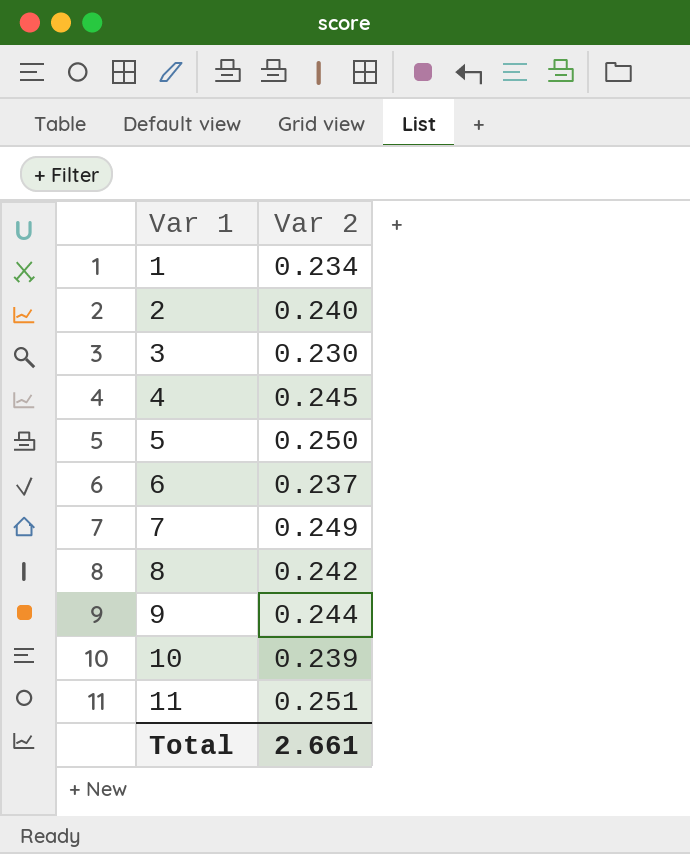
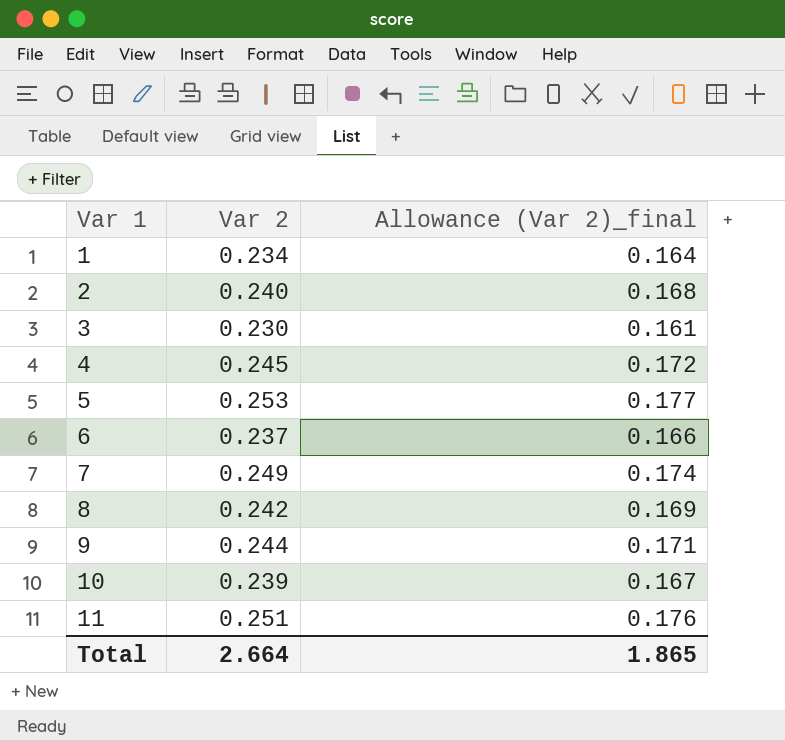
column Allowance (Var 2)_final | formula: none -> [Var 2] * 0.7
5 | Var 2: 0.250 -> 0.253
Total | Var 2: 2.661 -> 2.664

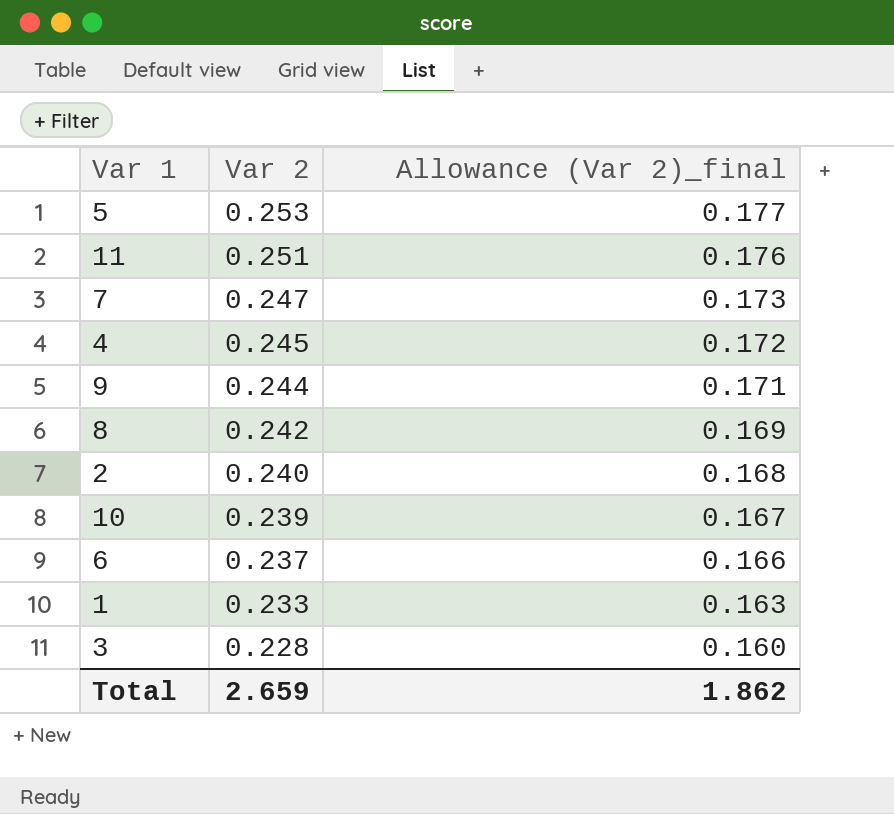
row order: Var 1 ascending -> Var 2 descending
7 | Var 2: 0.249 -> 0.247
7 | Allowance (Var 2)_final: 0.174 -> 0.173
1 | Var 2: 0.234 -> 0.233
1 | Allowance (Var 2)_final: 0.164 -> 0.163
3 | Var 2: 0.230 -> 0.228
3 | Allowance (Var 2)_final: 0.161 -> 0.160
Total | Var 2: 2.664 -> 2.659
Total | Allowance (Var 2)_final: 1.865 -> 1.862

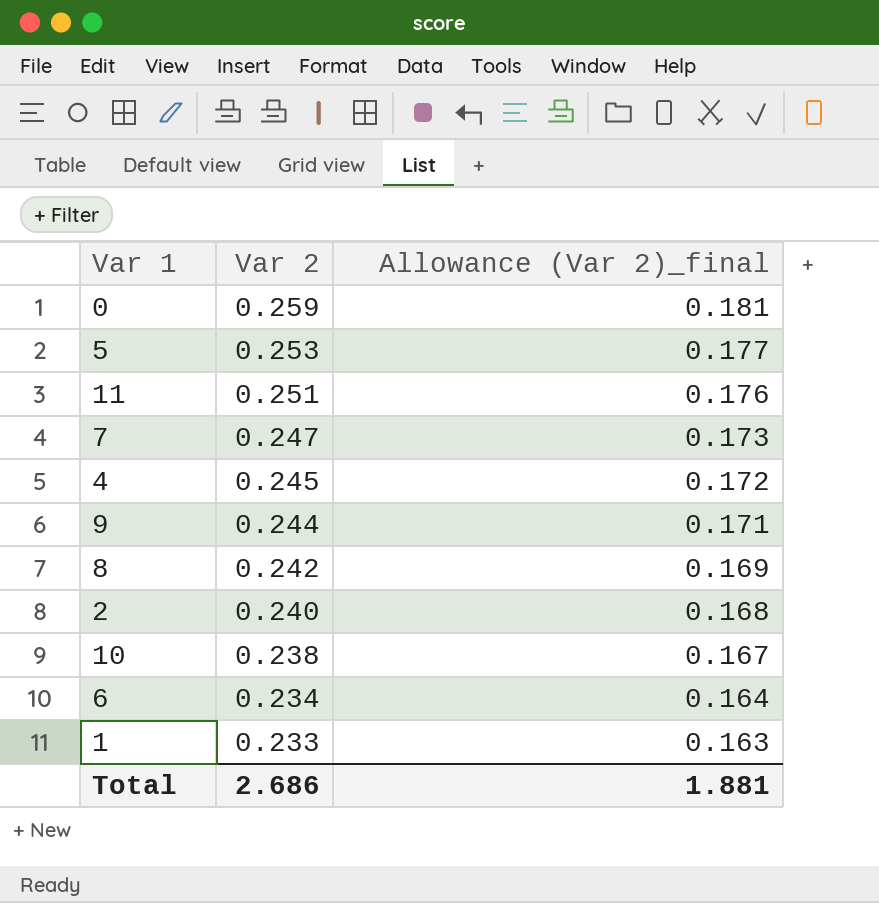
row 3: 0.228 | 0.160 -> none
row 0: none -> 0.259 | 0.181
10 | Var 2: 0.239 -> 0.238
6 | Var 2: 0.237 -> 0.234
6 | Allowance (Var 2)_final: 0.166 -> 0.164
Total | Var 2: 2.659 -> 2.686
Total | Allowance (Var 2)_final: 1.862 -> 1.881

